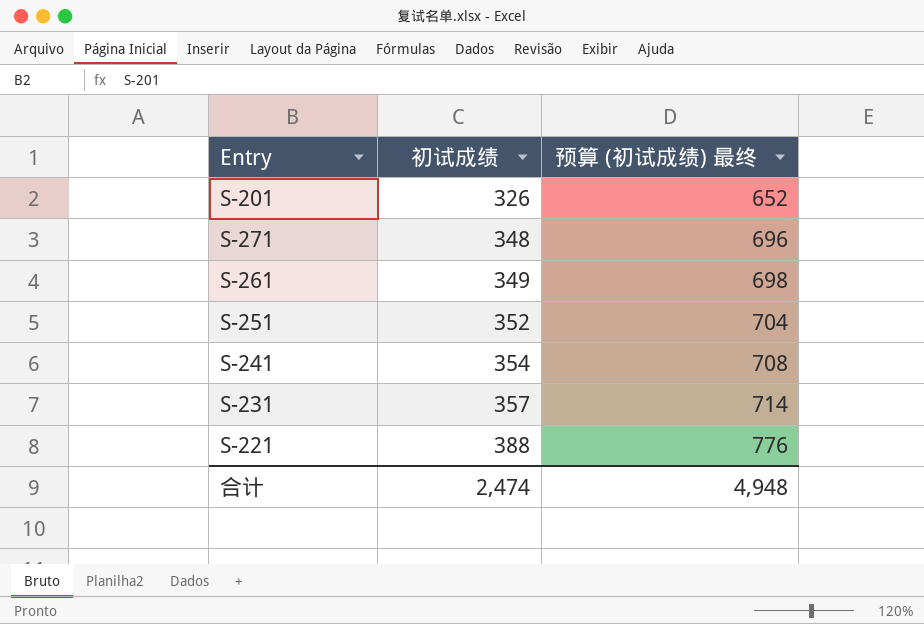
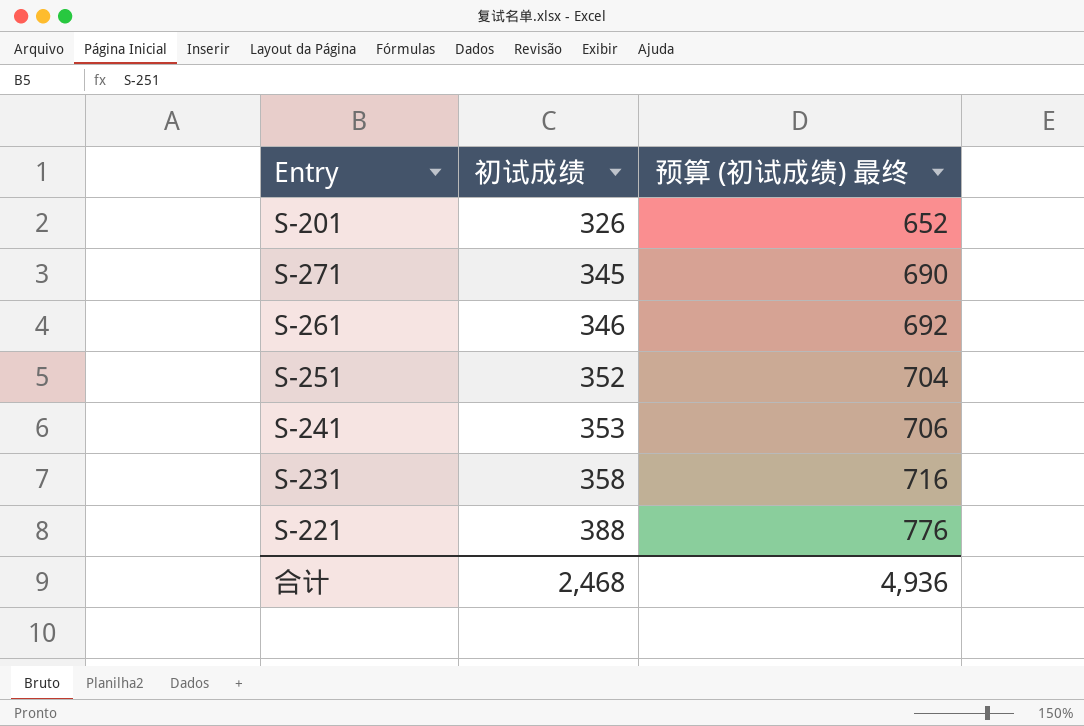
S-271 | 初试成绩: 348 -> 345
S-271 | 预算 (初试成绩) 最终: 696 -> 690
S-261 | 初试成绩: 349 -> 346
S-261 | 预算 (初试成绩) 最终: 698 -> 692
S-241 | 初试成绩: 354 -> 353
S-241 | 预算 (初试成绩) 最终: 708 -> 706
S-231 | 初试成绩: 357 -> 358
S-231 | 预算 (初试成绩) 最终: 714 -> 716
合计 | 初试成绩: 2,474 -> 2,468
合计 | 预算 (初试成绩) 最终: 4,948 -> 4,936

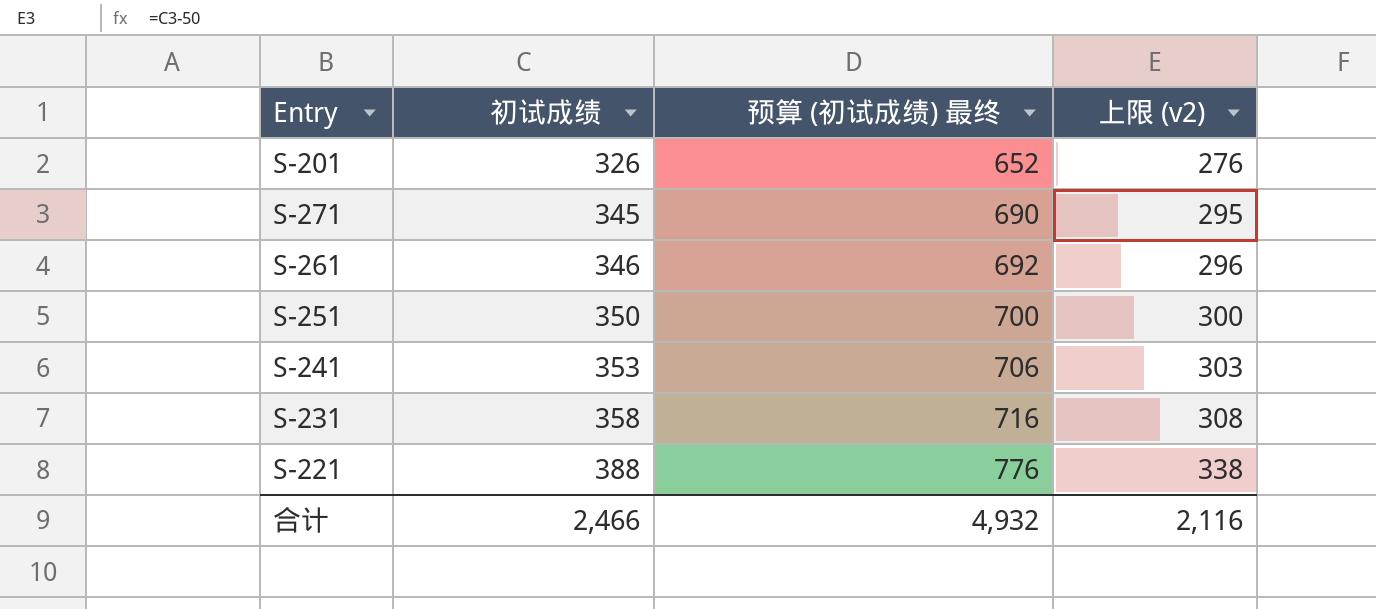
column 上限 (v2) | formula: none -> [初试成绩] - 50
S-251 | 初试成绩: 352 -> 350
S-251 | 预算 (初试成绩) 最终: 704 -> 700
合计 | 初试成绩: 2,468 -> 2,466
合计 | 预算 (初试成绩) 最终: 4,936 -> 4,932

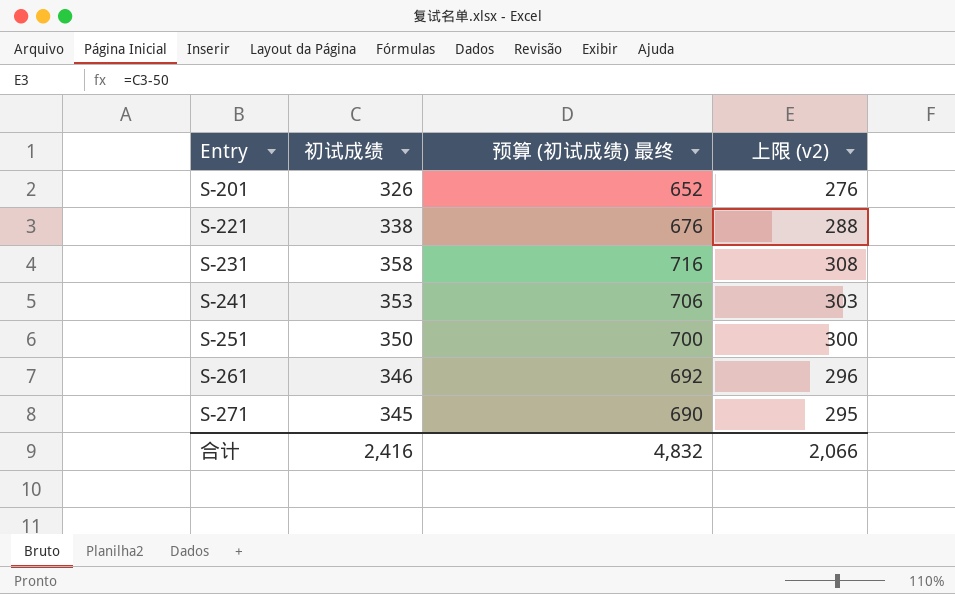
row order: 初试成绩 ascending -> Entry ascending
S-221 | 初试成绩: 388 -> 338
S-221 | 预算 (初试成绩) 最终: 776 -> 676
S-221 | 上限 (v2): 338 -> 288
合计 | 初试成绩: 2,466 -> 2,416
合计 | 预算 (初试成绩) 最终: 4,932 -> 4,832
合计 | 上限 (v2): 2,116 -> 2,066

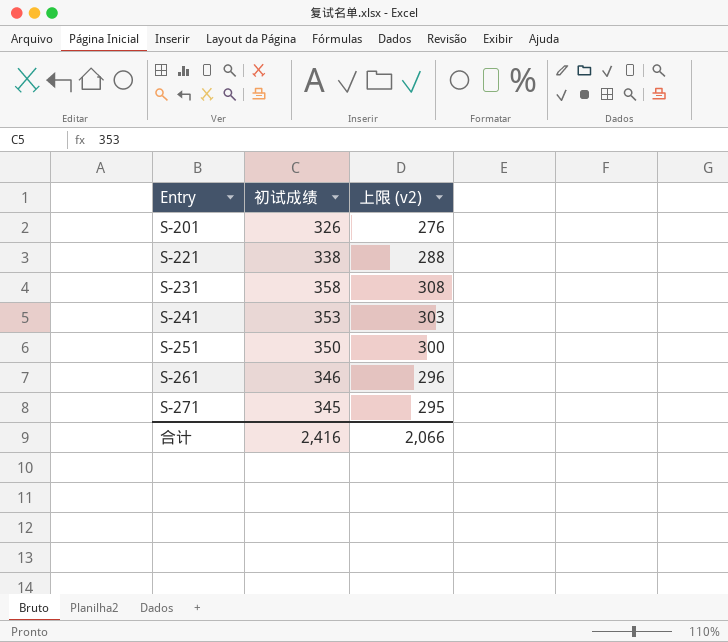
column 预算 (初试成绩) 最终 | formula: [初试成绩] * 2 -> none

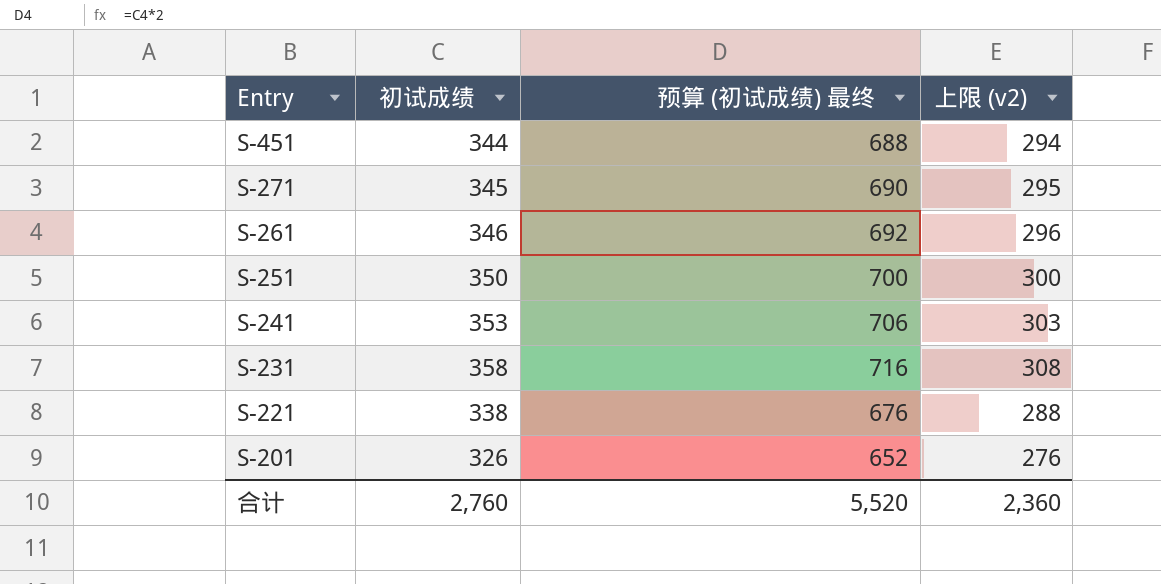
row order: Entry ascending -> Entry descending
column 预算 (初试成绩) 最终 | formula: none -> [初试成绩] * 2
row S-451: none -> 344 | 688 | 294
合计 | 初试成绩: 2,416 -> 2,760
合计 | 上限 (v2): 2,066 -> 2,360

